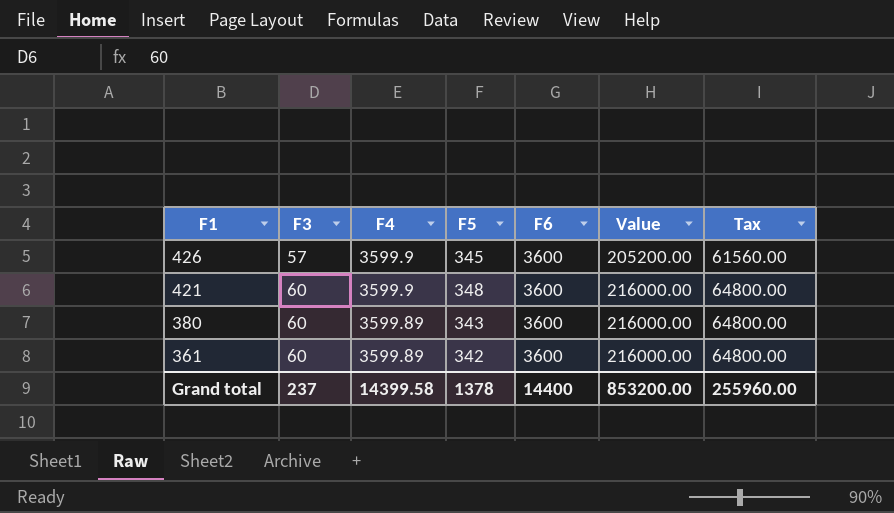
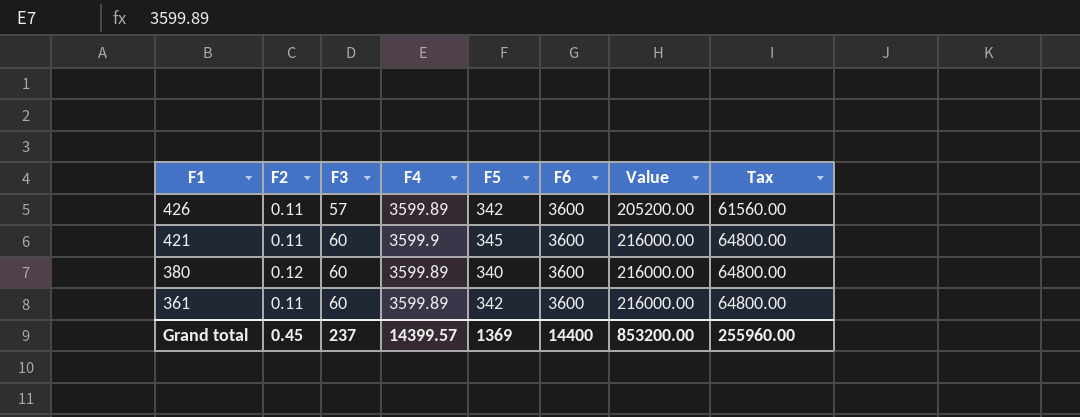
column F2 | position: none -> 2
426 | F4: 3599.9 -> 3599.89
426 | F5: 345 -> 342
421 | F5: 348 -> 345
380 | F5: 343 -> 340
Grand total | F4: 14399.58 -> 14399.57
Grand total | F5: 1378 -> 1369

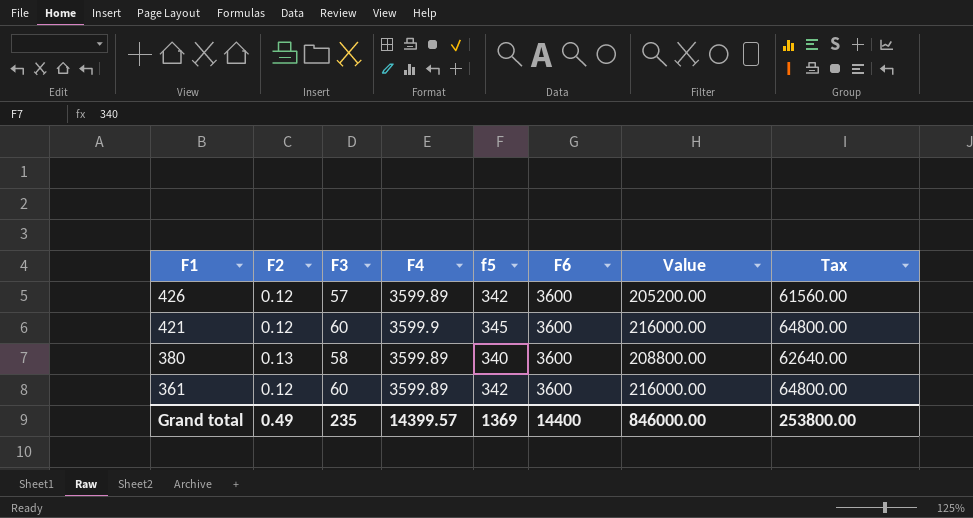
column name: F5 -> f5
426 | F2: 0.11 -> 0.12
421 | F2: 0.11 -> 0.12
380 | F2: 0.12 -> 0.13
380 | F3: 60 -> 58
380 | Value: 216000.00 -> 208800.00
380 | Tax: 64800.00 -> 62640.00
361 | F2: 0.11 -> 0.12
Grand total | F2: 0.45 -> 0.49
Grand total | F3: 237 -> 235
Grand total | Value: 853200.00 -> 846000.00
Grand total | Tax: 255960.00 -> 253800.00

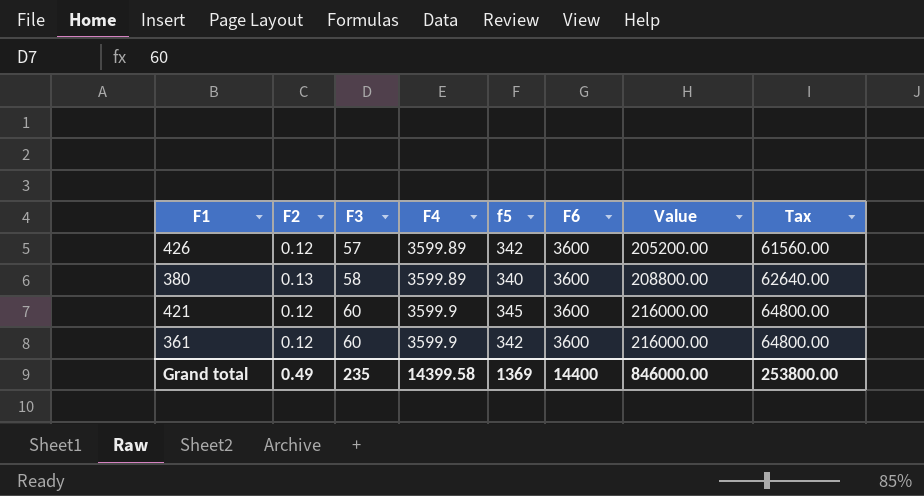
row order: F1 descending -> F3 ascending
361 | F4: 3599.89 -> 3599.9
Grand total | F4: 14399.57 -> 14399.58

